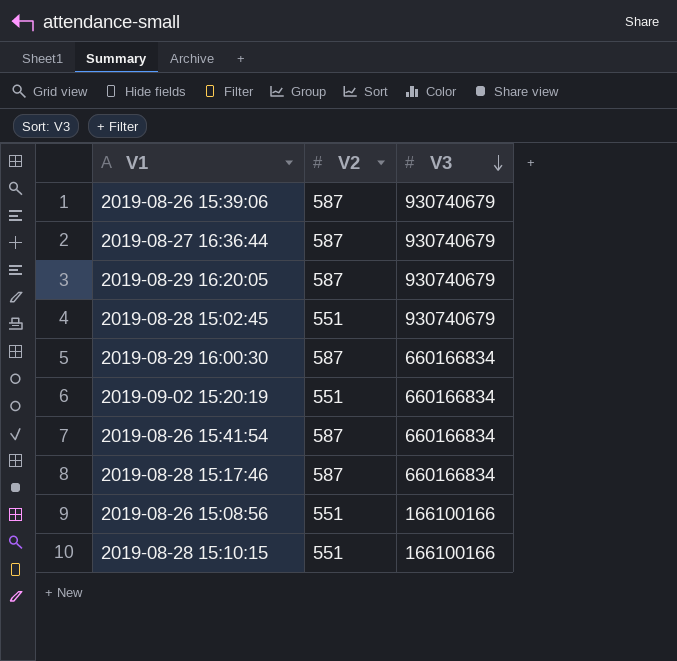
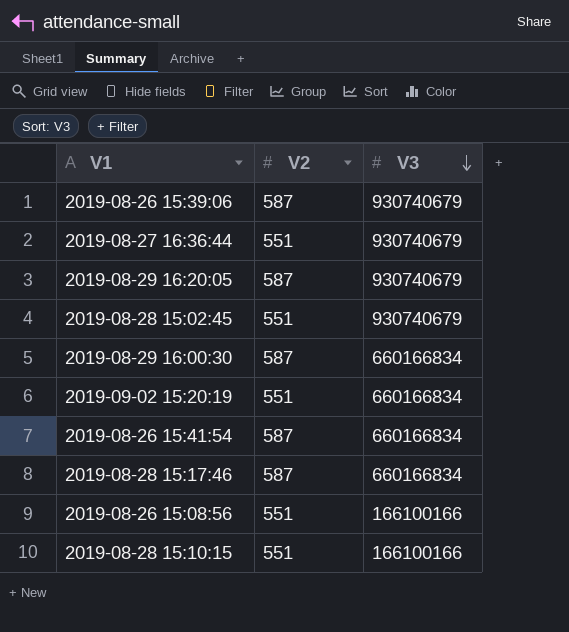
2019-08-27 16:36:44 | V2: 587 -> 551

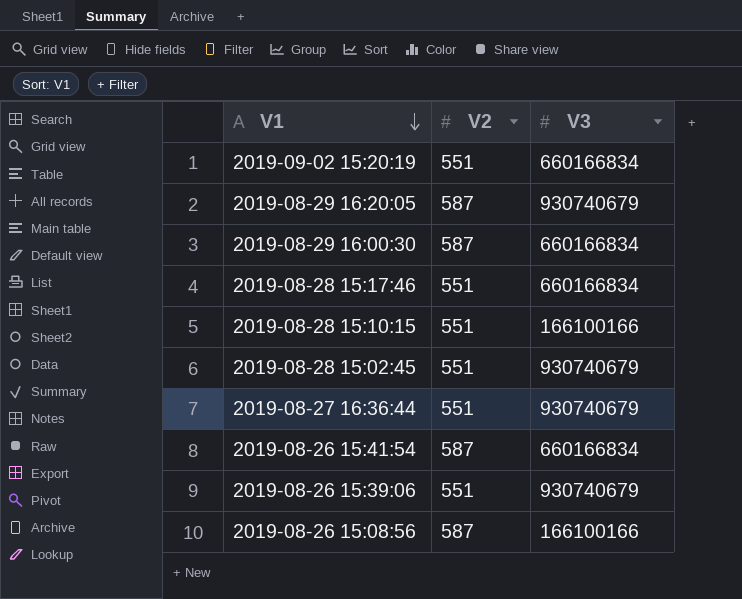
row order: V3 descending -> V1 descending
2019-08-28 15:17:46 | V2: 587 -> 551
2019-08-26 15:39:06 | V2: 587 -> 551
2019-08-26 15:08:56 | V2: 551 -> 587

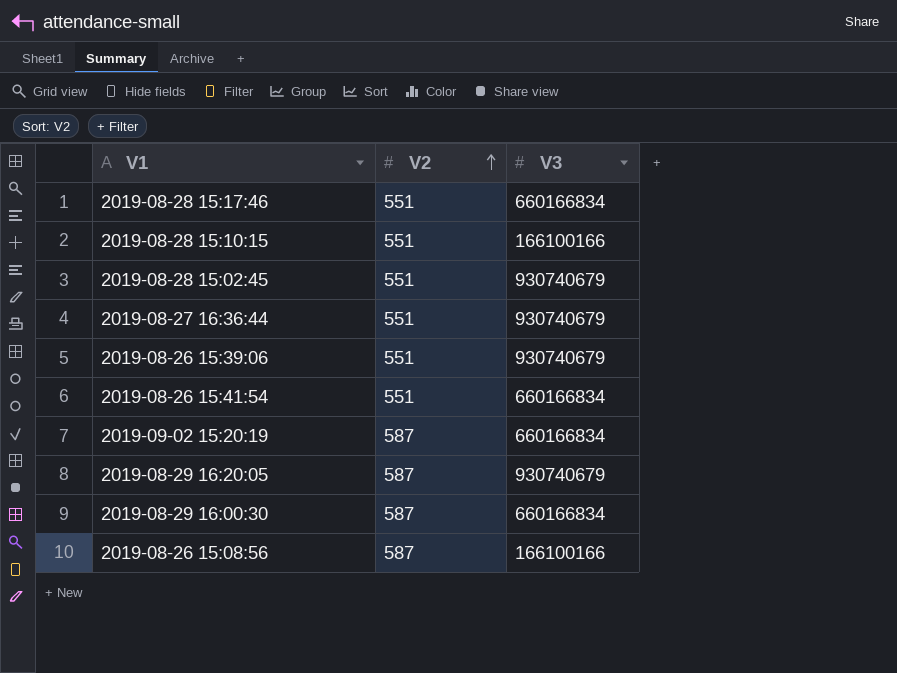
row order: V1 descending -> V2 ascending
2019-08-26 15:41:54 | V2: 587 -> 551
2019-09-02 15:20:19 | V2: 551 -> 587

